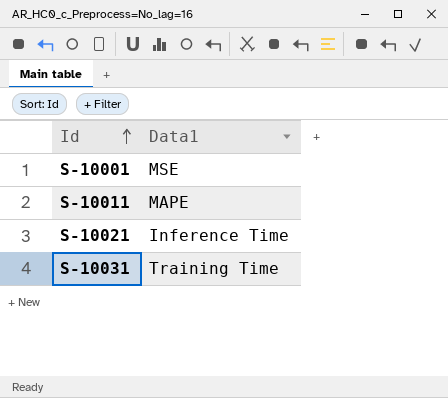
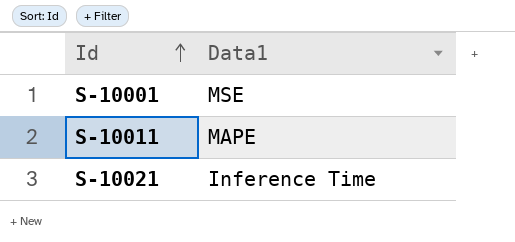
row S-10031: Training Time -> none

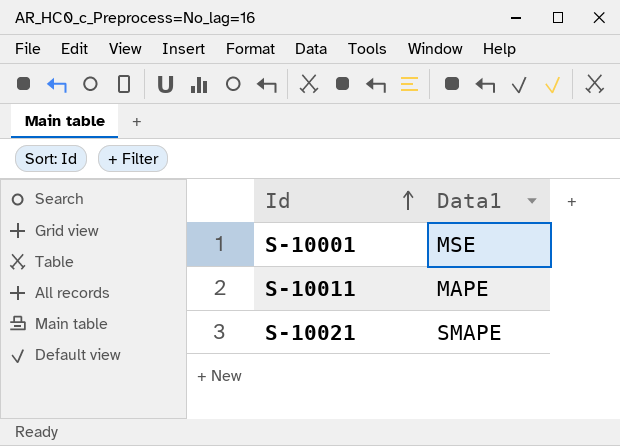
S-10021 | Data1: Inference Time -> SMAPE

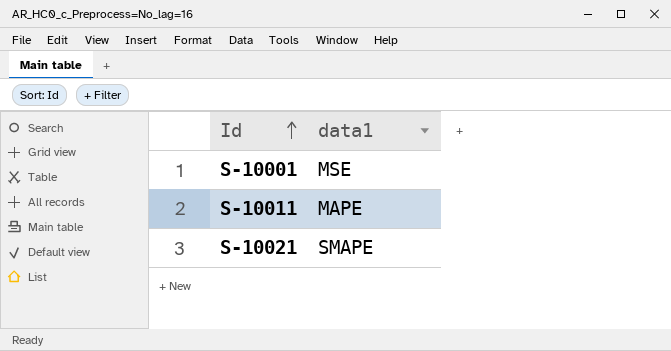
column name: Data1 -> data1

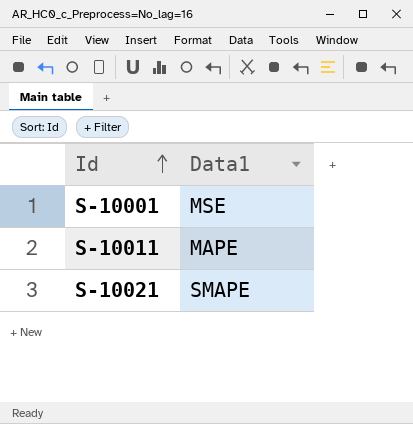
column name: data1 -> Data1

